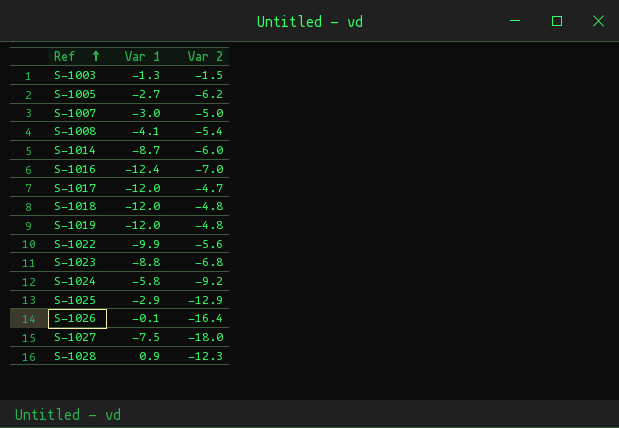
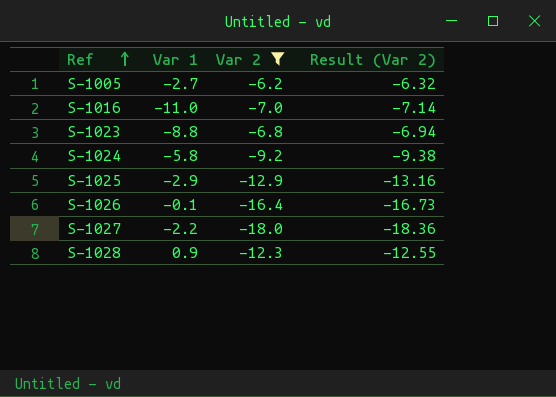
filter: none -> Var 2 <= -6.2
column Result (Var 2) | formula: none -> [Var 2] * 1.02
S-1016 | Var 1: -12.4 -> -11.0
S-1027 | Var 1: -7.5 -> -2.2

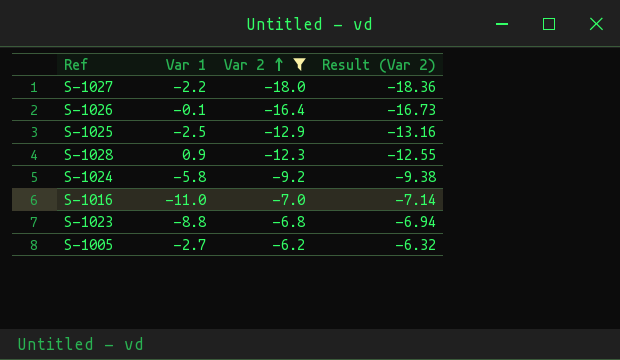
row order: Ref ascending -> Var 2 ascending
S-1025 | Var 1: -2.9 -> -2.5

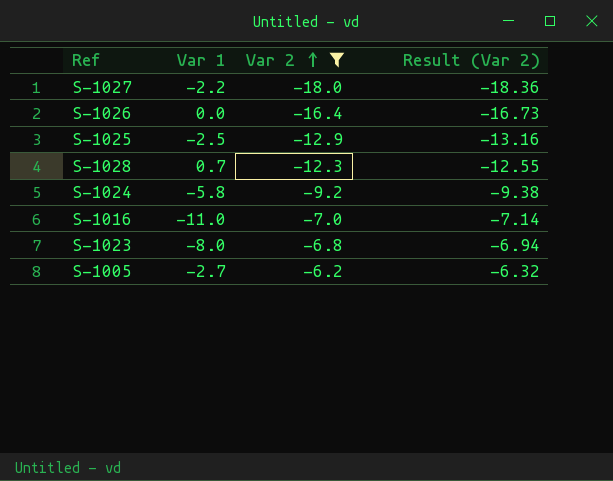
S-1026 | Var 1: -0.1 -> 0.0
S-1028 | Var 1: 0.9 -> 0.7
S-1023 | Var 1: -8.8 -> -8.0

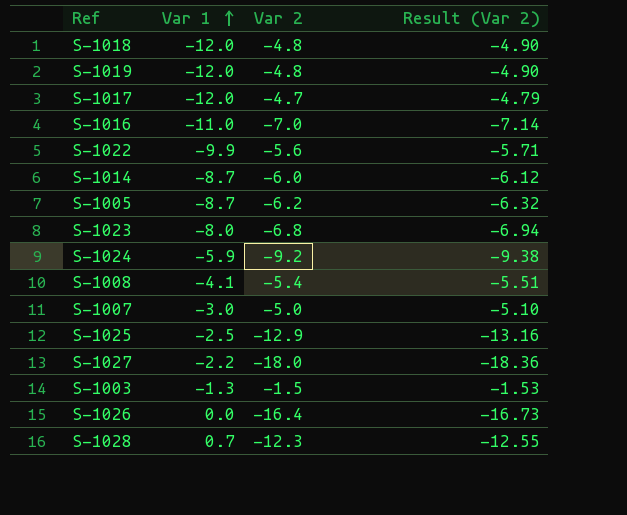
filter: Var 2 <= -6.2 -> none
row order: Var 2 ascending -> Var 1 ascending
S-1005 | Var 1: -2.7 -> -8.7
S-1024 | Var 1: -5.8 -> -5.9

